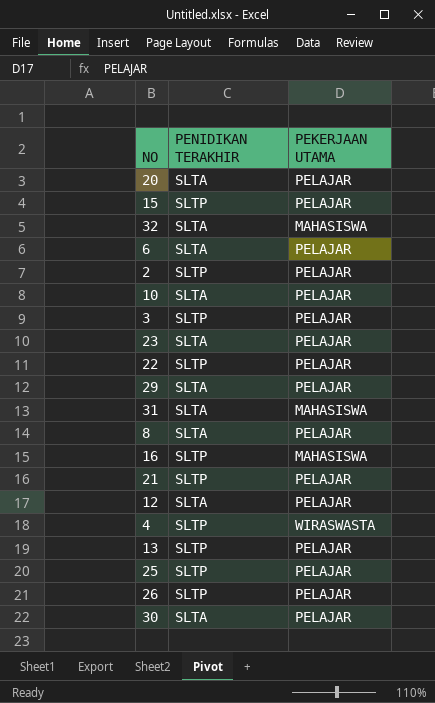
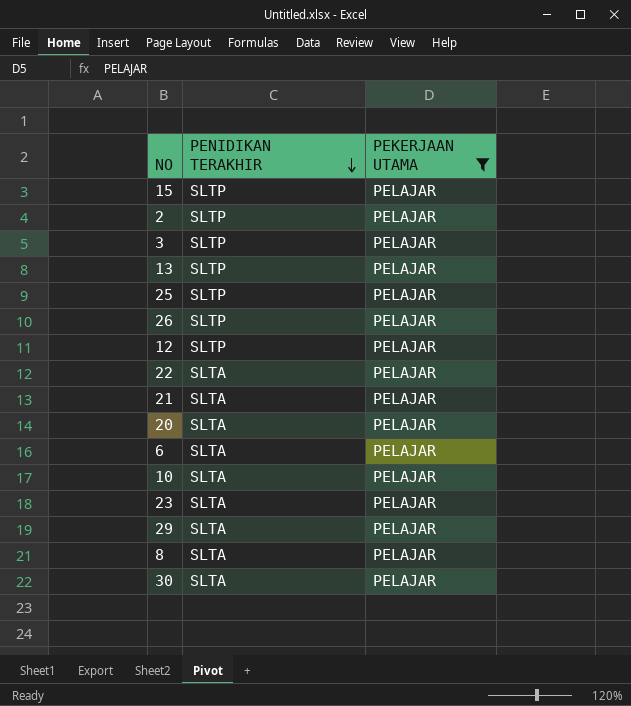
filter: none -> PEKERJAAN UTAMA = PELAJAR
row order: none -> PENIDIKAN TERAKHIR descending
12 | PENIDIKAN TERAKHIR: SLTA -> SLTP
22 | PENIDIKAN TERAKHIR: SLTP -> SLTA
21 | PENIDIKAN TERAKHIR: SLTP -> SLTA

